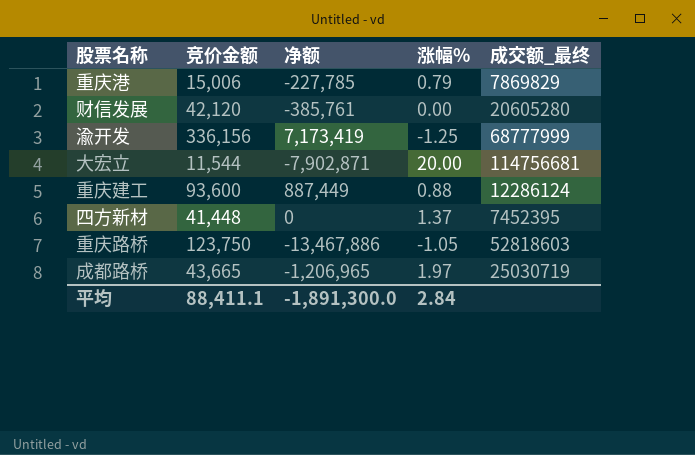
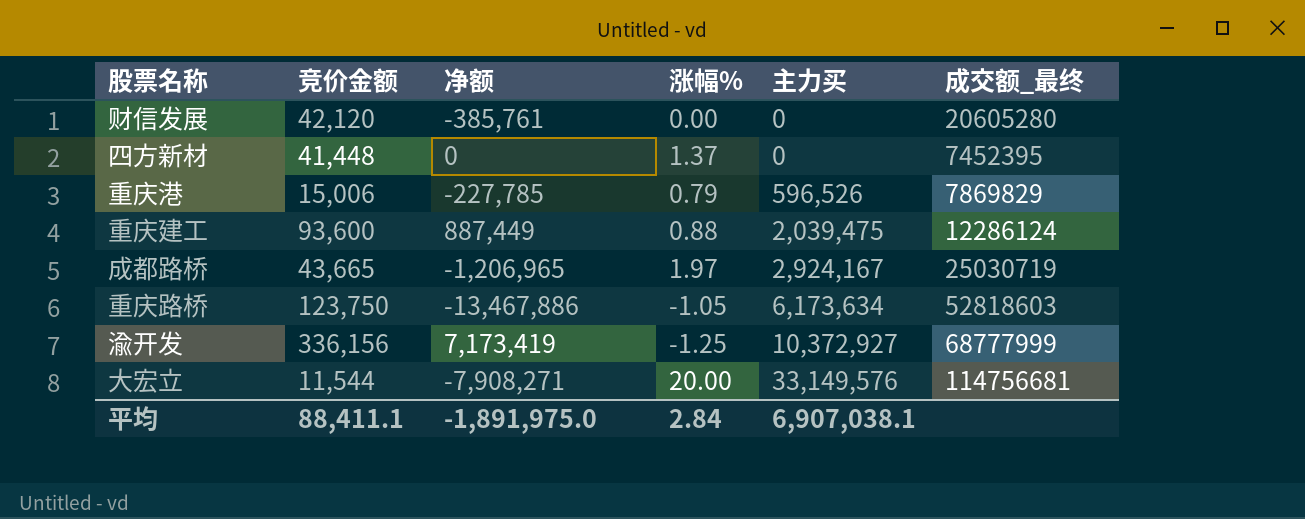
row order: none -> 主力买 ascending
column 主力买 | position: none -> 5
大宏立 | 净额: -7,902,871 -> -7,908,271
平均 | 净额: -1,891,300.0 -> -1,891,975.0

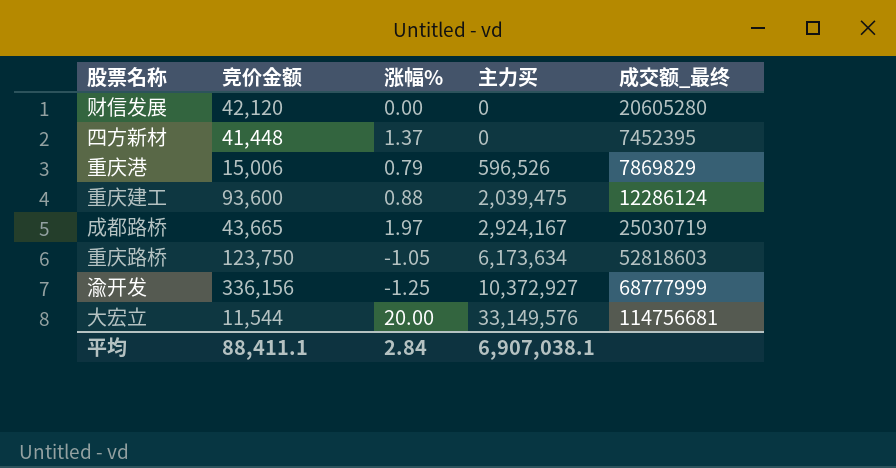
column 净额 | position: 3 -> none

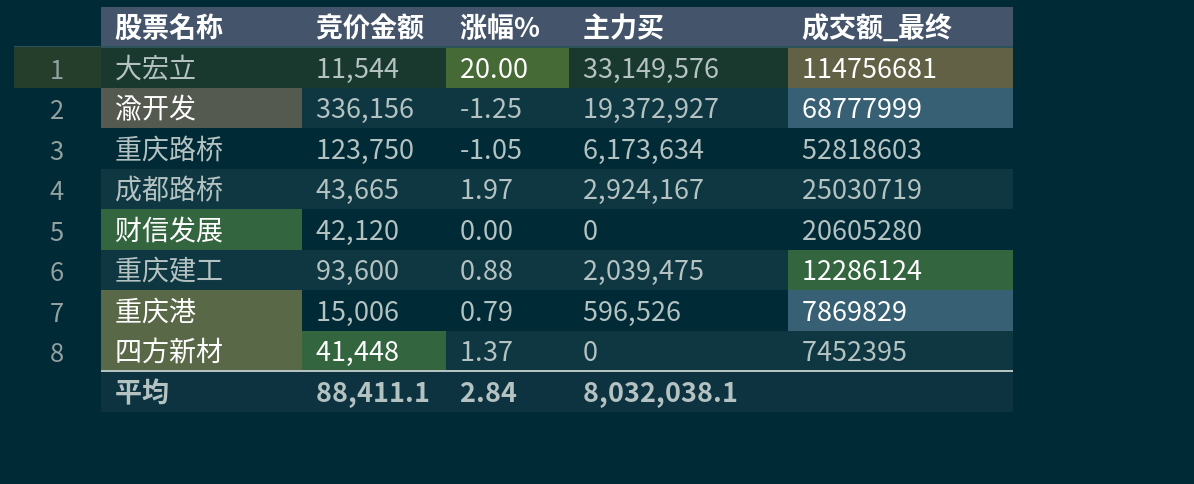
row order: 主力买 ascending -> 成交额_最终 descending
渝开发 | 主力买: 10,372,927 -> 19,372,927
平均 | 主力买: 6,907,038.1 -> 8,032,038.1

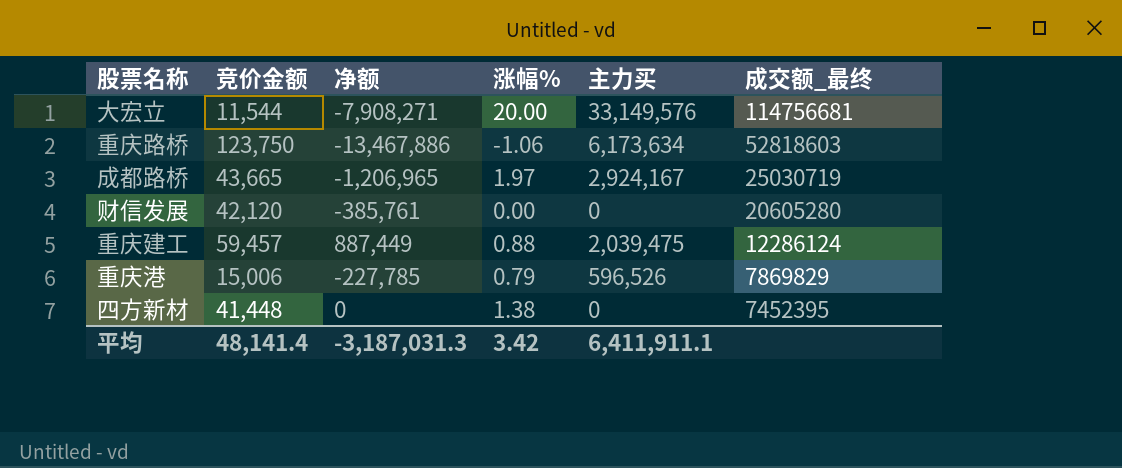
column 净额 | position: none -> 3
row 渝开发: 336,156 | -1.25 | 19,372,927 | 68777999 -> none
重庆路桥 | 涨幅%: -1.05 -> -1.06
重庆建工 | 竞价金额: 93,600 -> 59,457
四方新材 | 涨幅%: 1.37 -> 1.38
平均 | 竞价金额: 88,411.1 -> 48,141.4
平均 | 涨幅%: 2.84 -> 3.42
平均 | 主力买: 8,032,038.1 -> 6,411,911.1

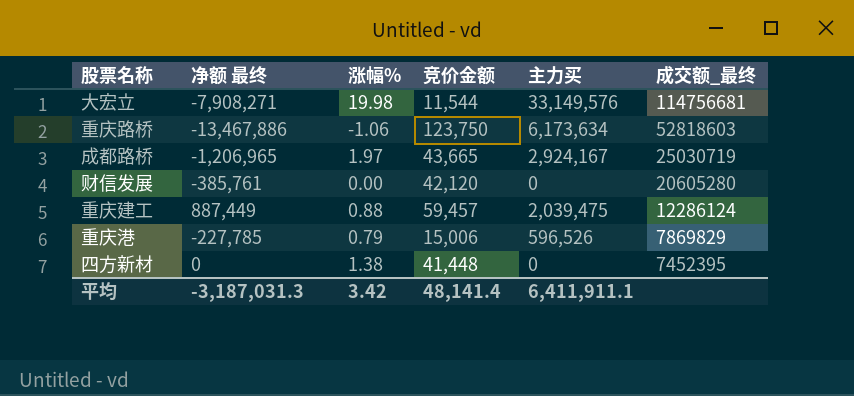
column name: 净额 -> 净额 最终
column 竞价金额 | position: 2 -> 4
大宏立 | 涨幅%: 20.00 -> 19.98

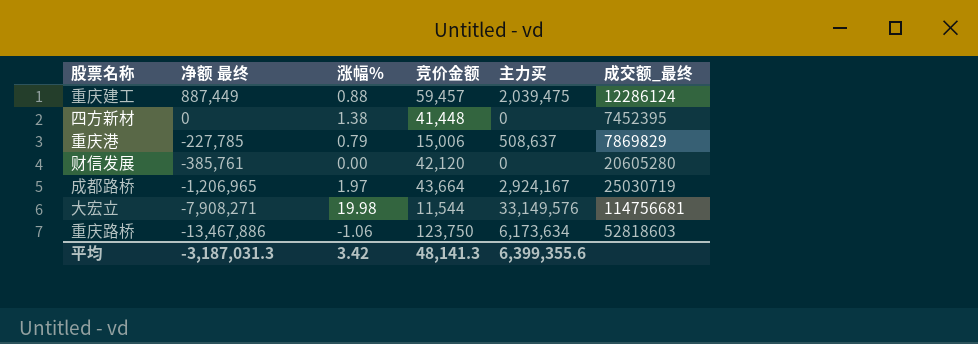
row order: 成交额_最终 descending -> 净额 最终 descending
重庆港 | 主力买: 596,526 -> 508,637
成都路桥 | 竞价金额: 43,665 -> 43,664
平均 | 竞价金额: 48,141.4 -> 48,141.3
平均 | 主力买: 6,411,911.1 -> 6,399,355.6

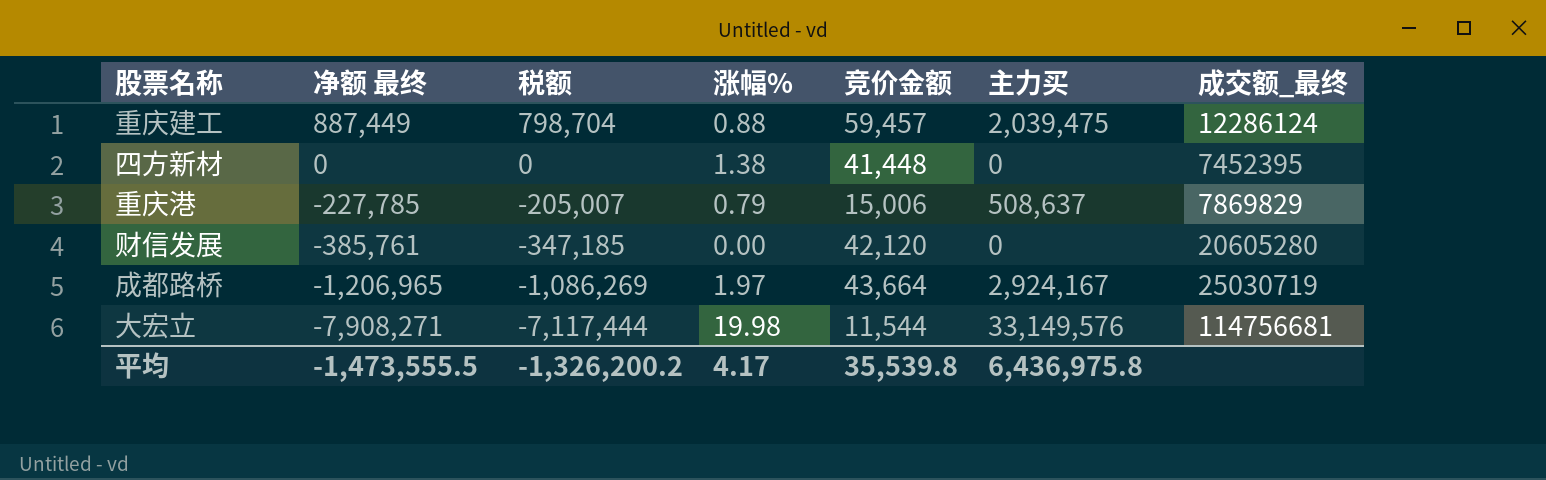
column 税额 | formula: none -> [净额 最终] * 0.9
row 重庆路桥: -13,467,886 | -1.06 | 123,750 | 6,173,634 | 52818603 -> none
平均 | 净额 最终: -3,187,031.3 -> -1,473,555.5
平均 | 涨幅%: 3.42 -> 4.17
平均 | 竞价金额: 48,141.3 -> 35,539.8
平均 | 主力买: 6,399,355.6 -> 6,436,975.8

